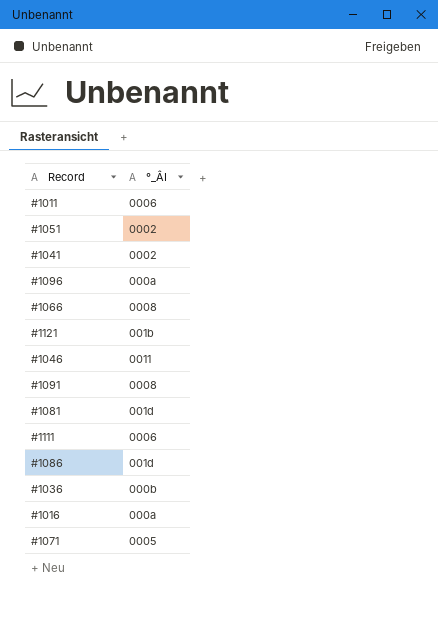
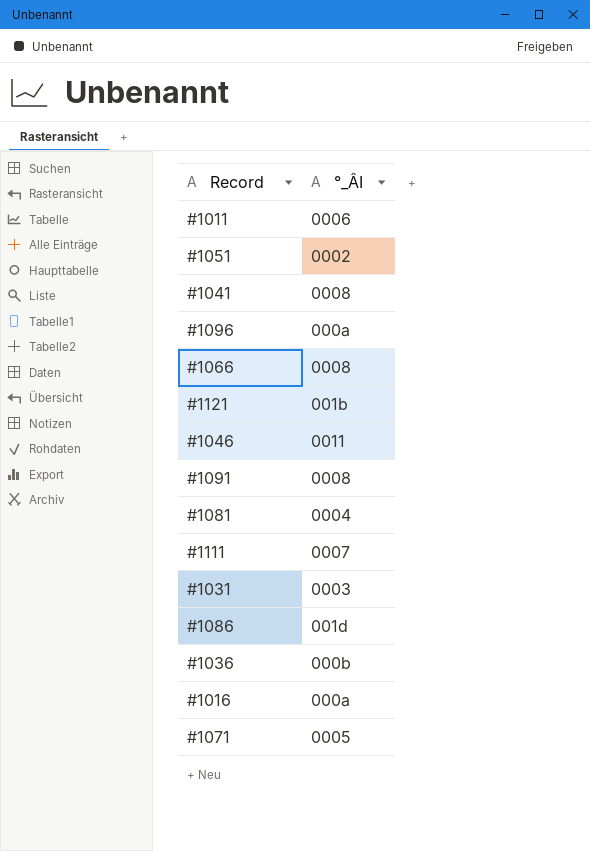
#1041 | °_ÂI: 0002 -> 0008
#1081 | °_ÂI: 001d -> 0004
#1111 | °_ÂI: 0006 -> 0007
row #1031: none -> 0003

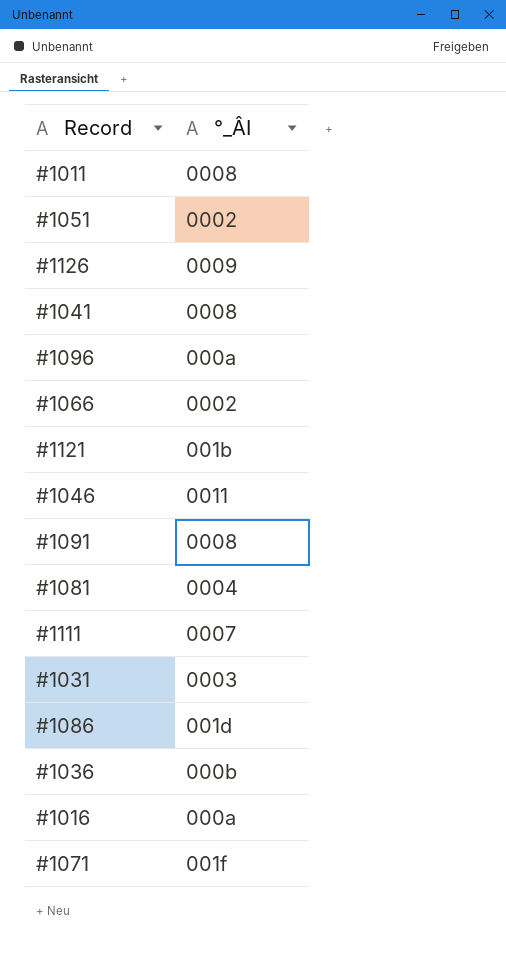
#1011 | °_ÂI: 0006 -> 0008
row #1126: none -> 0009
#1066 | °_ÂI: 0008 -> 0002
#1071 | °_ÂI: 0005 -> 001f

